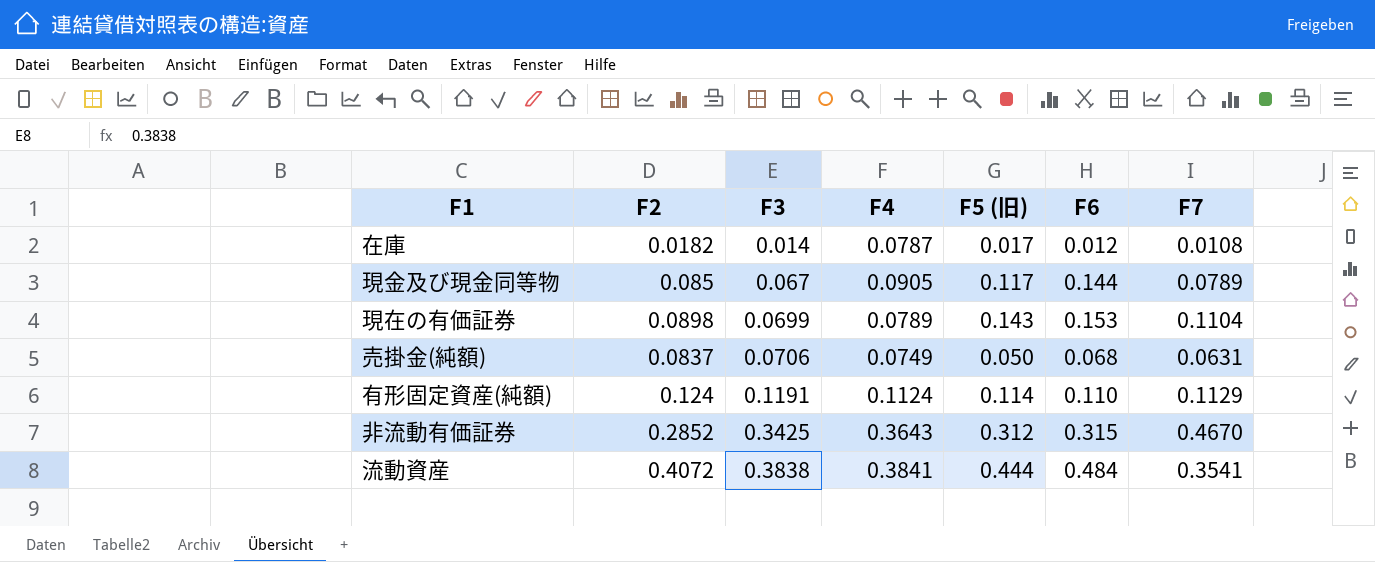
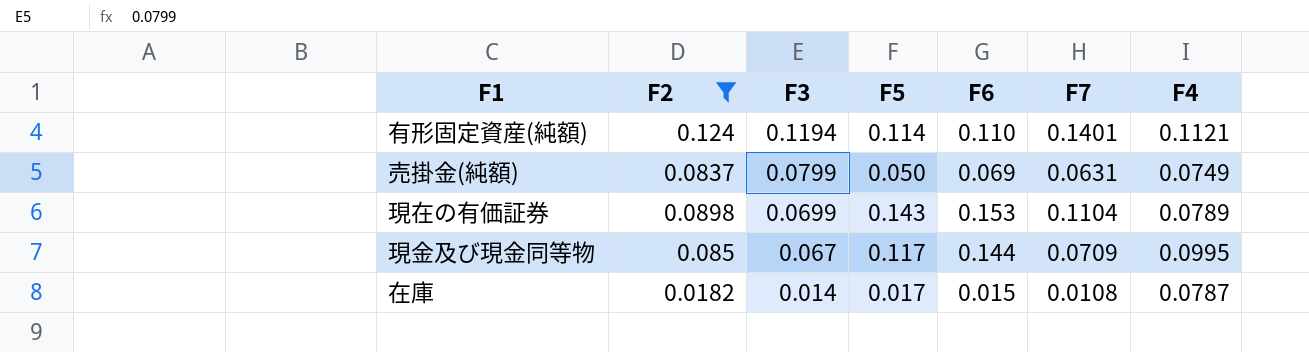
filter: none -> F2 <= 0.124
row order: F3 ascending -> F3 descending
column name: F5 (旧) -> F5
column F4 | position: 4 -> 7
有形固定資産(純額) | F3: 0.1191 -> 0.1194
有形固定資産(純額) | F7: 0.1129 -> 0.1401
有形固定資産(純額) | F4: 0.1124 -> 0.1121
売掛金(純額) | F3: 0.0706 -> 0.0799
売掛金(純額) | F6: 0.068 -> 0.069
現金及び現金同等物 | F7: 0.0789 -> 0.0709
現金及び現金同等物 | F4: 0.0905 -> 0.0995
在庫 | F6: 0.012 -> 0.015

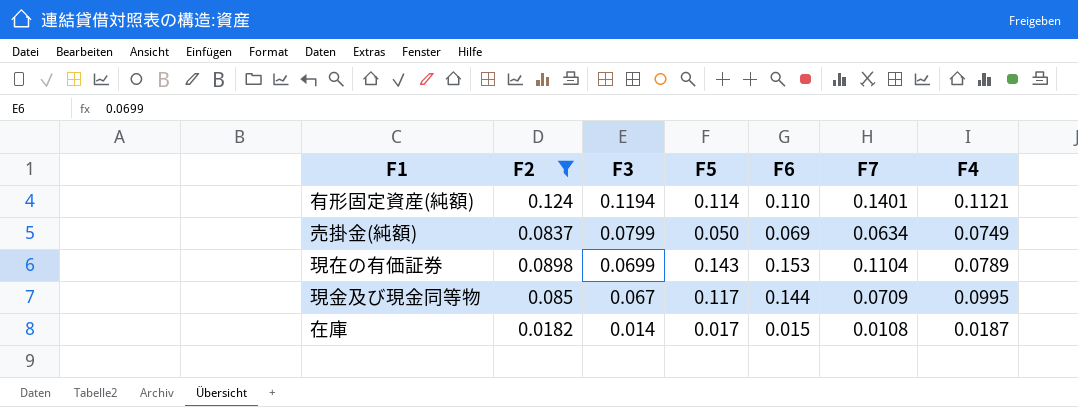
売掛金(純額) | F7: 0.0631 -> 0.0634
在庫 | F4: 0.0787 -> 0.0187

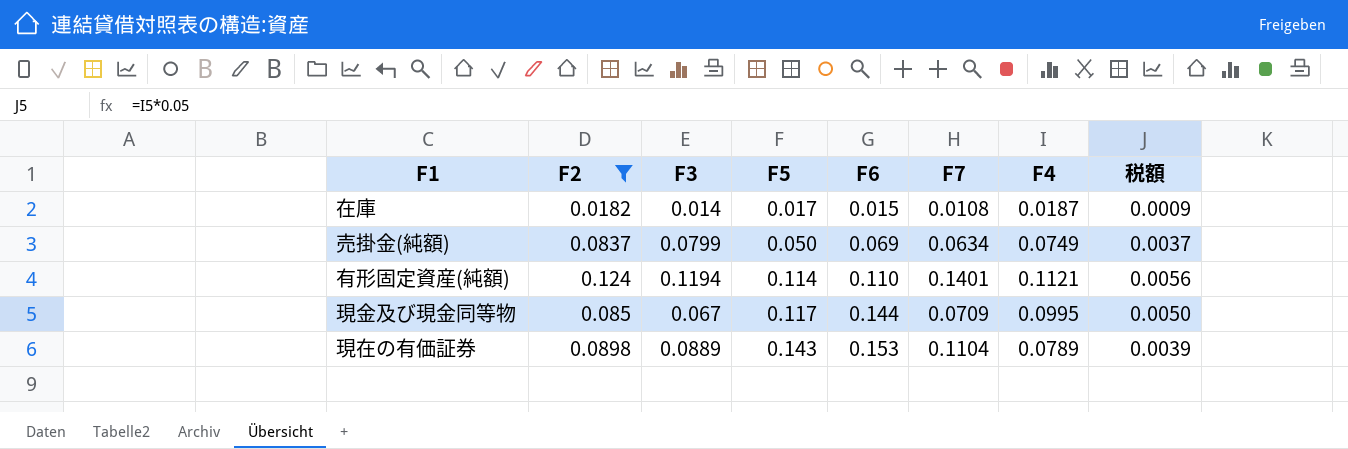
row order: F3 descending -> F5 ascending
column 税額 | formula: none -> [F4] * 0.05
現在の有価証券 | F3: 0.0699 -> 0.0889

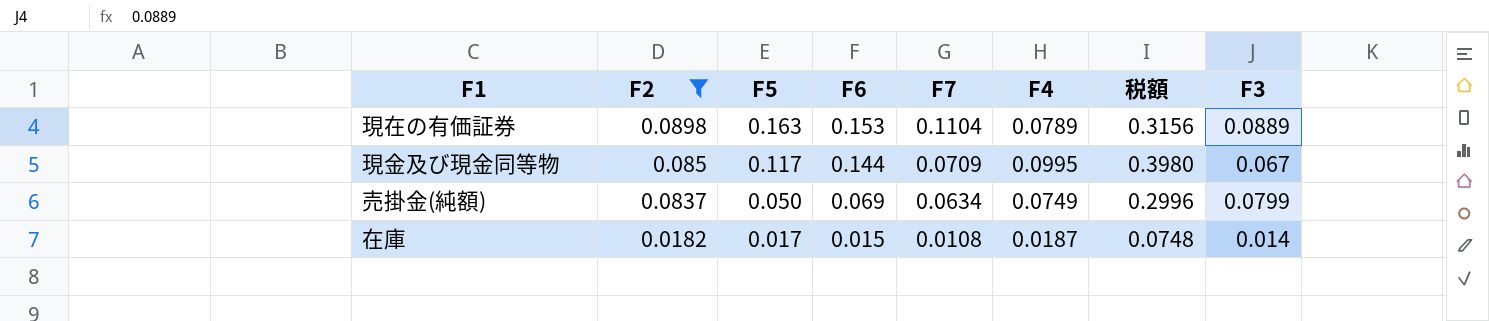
row order: F5 ascending -> F2 descending
column 税額 | formula: [F4] * 0.05 -> [F4] * 4
column F3 | position: 3 -> 8
row 有形固定資産(純額): 0.124 | 0.1194 | 0.114 | 0.110 | 0.1401 | 0.1121 | 0.0056 -> none
現在の有価証券 | F5: 0.143 -> 0.163

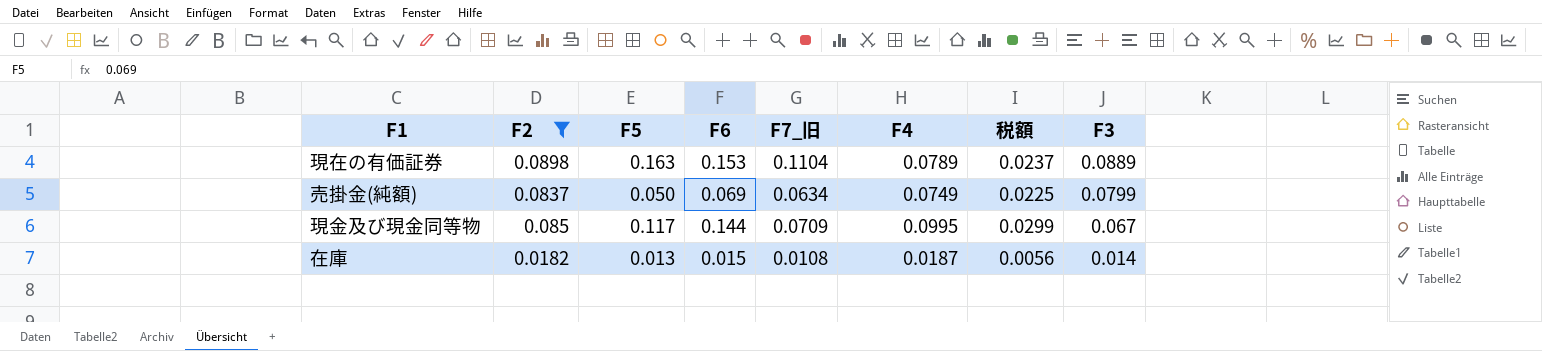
row order: F2 descending -> F3 descending
column name: F7 -> F7_旧
column 税額 | formula: [F4] * 4 -> [F4] * 0.3
在庫 | F5: 0.017 -> 0.013

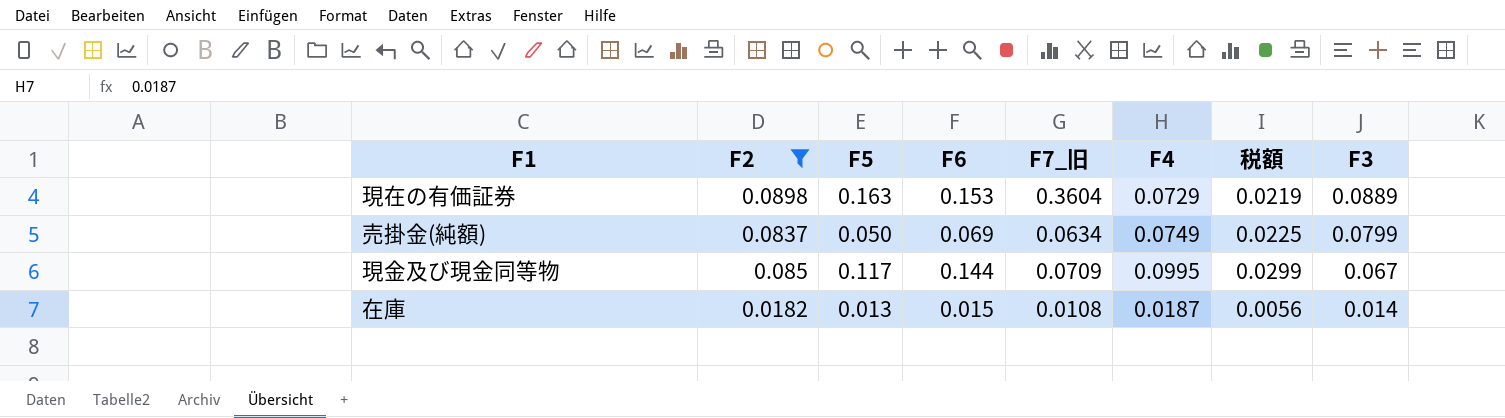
現在の有価証券 | F7_旧: 0.1104 -> 0.3604
現在の有価証券 | F4: 0.0789 -> 0.0729
現在の有価証券 | 税額: 0.0237 -> 0.0219

